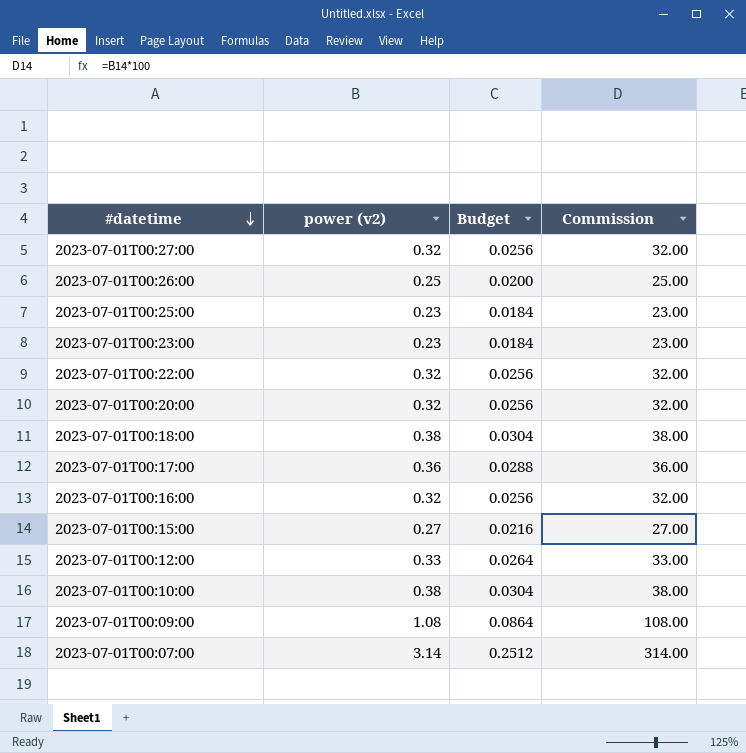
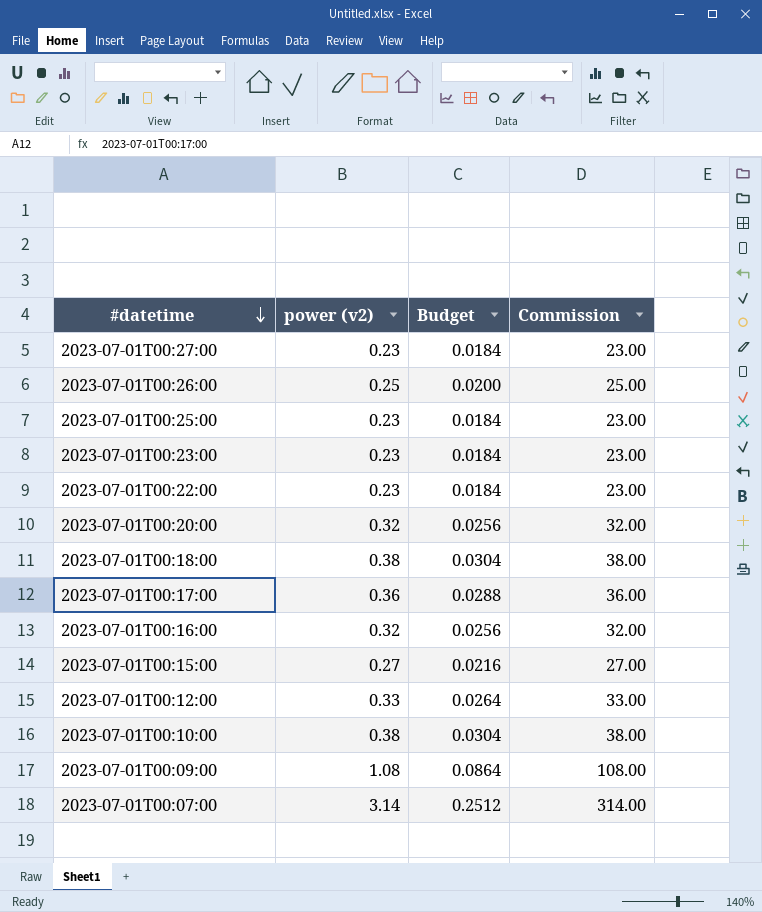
2023-07-01T00:27:00 | power (v2): 0.32 -> 0.23
2023-07-01T00:27:00 | Budget: 0.0256 -> 0.0184
2023-07-01T00:27:00 | Commission: 32.00 -> 23.00
2023-07-01T00:22:00 | power (v2): 0.32 -> 0.23
2023-07-01T00:22:00 | Budget: 0.0256 -> 0.0184
2023-07-01T00:22:00 | Commission: 32.00 -> 23.00

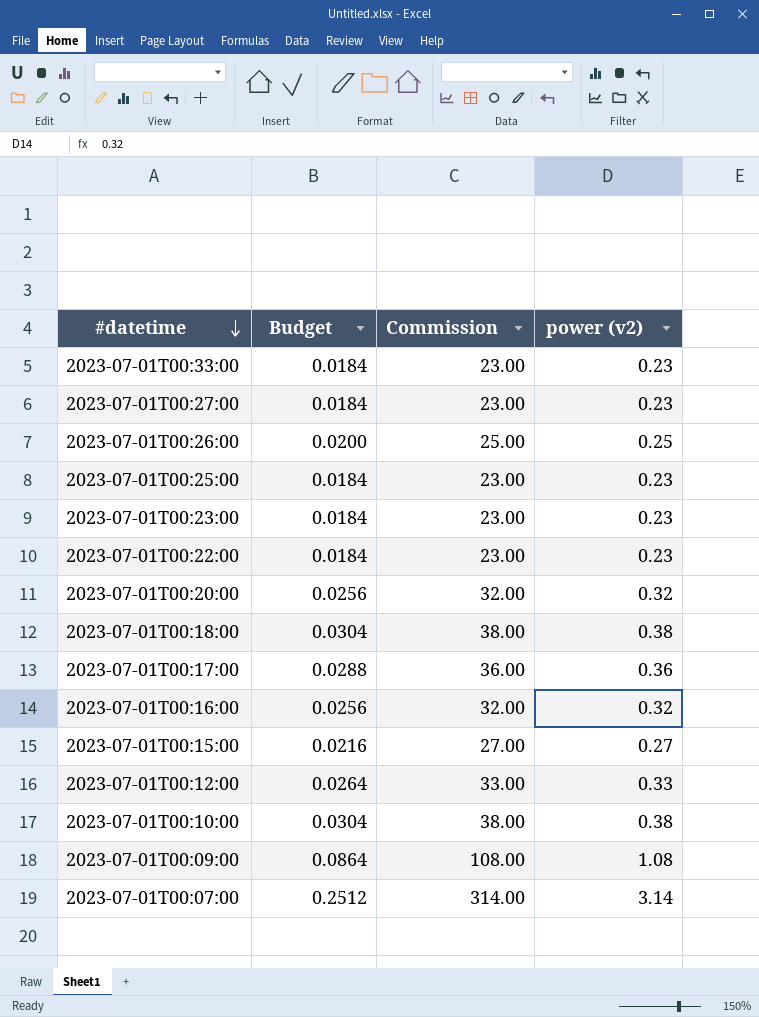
column power (v2) | position: 2 -> 4
row 2023-07-01T00:33:00: none -> 0.0184 | 23.00 | 0.23

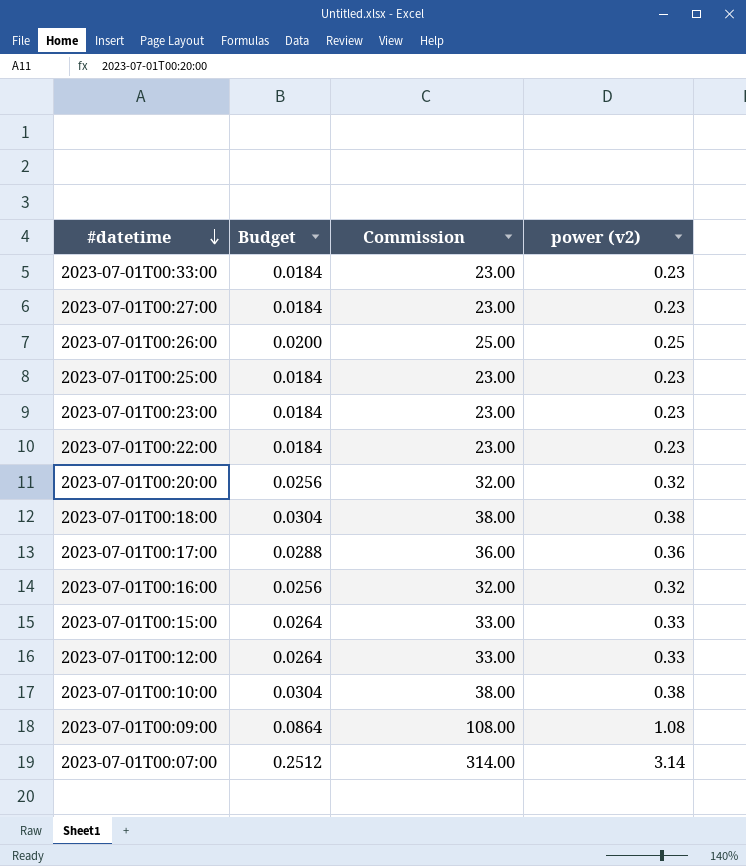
2023-07-01T00:15:00 | Budget: 0.0216 -> 0.0264
2023-07-01T00:15:00 | Commission: 27.00 -> 33.00
2023-07-01T00:15:00 | power (v2): 0.27 -> 0.33

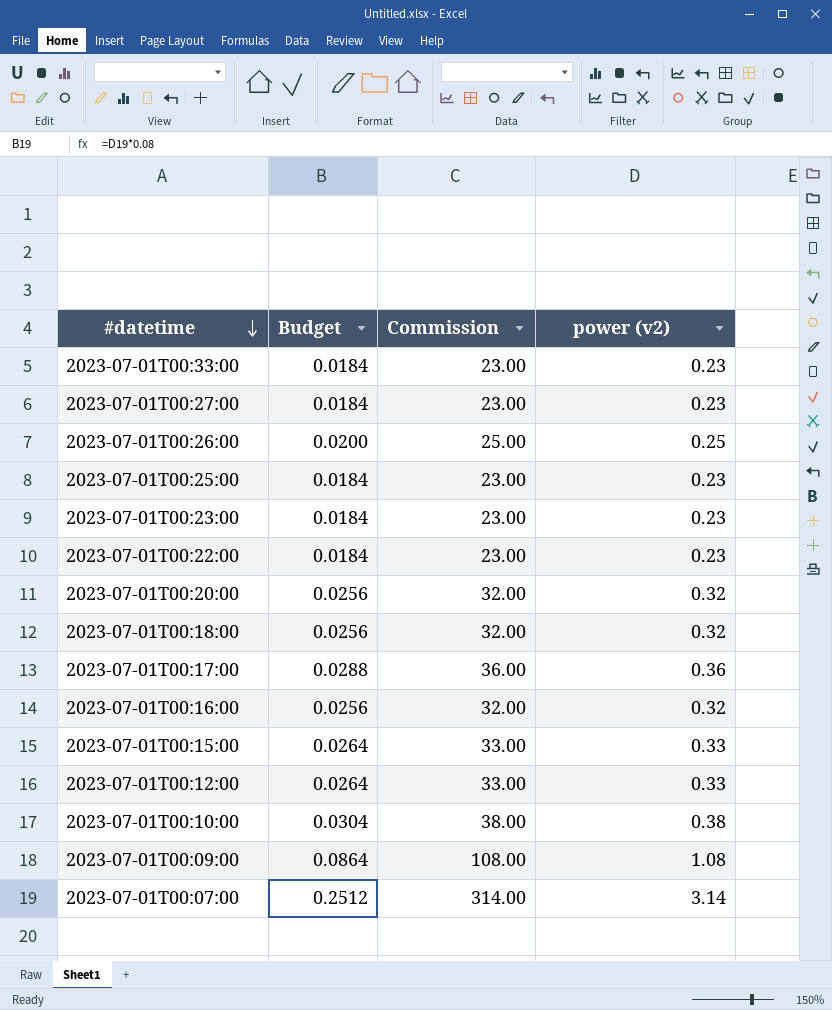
2023-07-01T00:18:00 | Budget: 0.0304 -> 0.0256
2023-07-01T00:18:00 | Commission: 38.00 -> 32.00
2023-07-01T00:18:00 | power (v2): 0.38 -> 0.32

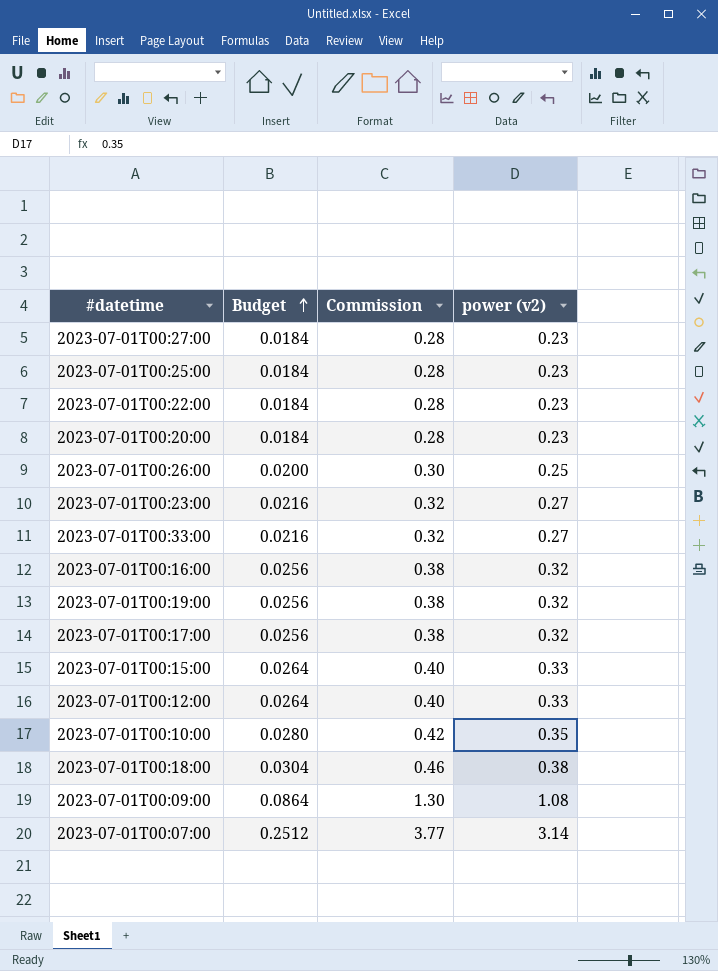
row order: #datetime descending -> Budget ascending
column Commission | formula: [power (v2)] * 100 -> [power (v2)] * 1.2
2023-07-01T00:20:00 | Budget: 0.0256 -> 0.0184
2023-07-01T00:20:00 | power (v2): 0.32 -> 0.23
2023-07-01T00:23:00 | Budget: 0.0184 -> 0.0216
2023-07-01T00:23:00 | power (v2): 0.23 -> 0.27
2023-07-01T00:33:00 | Budget: 0.0184 -> 0.0216
2023-07-01T00:33:00 | power (v2): 0.23 -> 0.27
row 2023-07-01T00:19:00: none -> 0.0256 | 0.38 | 0.32
2023-07-01T00:17:00 | Budget: 0.0288 -> 0.0256
2023-07-01T00:17:00 | power (v2): 0.36 -> 0.32
2023-07-01T00:10:00 | Budget: 0.0304 -> 0.0280
2023-07-01T00:10:00 | power (v2): 0.38 -> 0.35
2023-07-01T00:18:00 | Budget: 0.0256 -> 0.0304
2023-07-01T00:18:00 | power (v2): 0.32 -> 0.38

